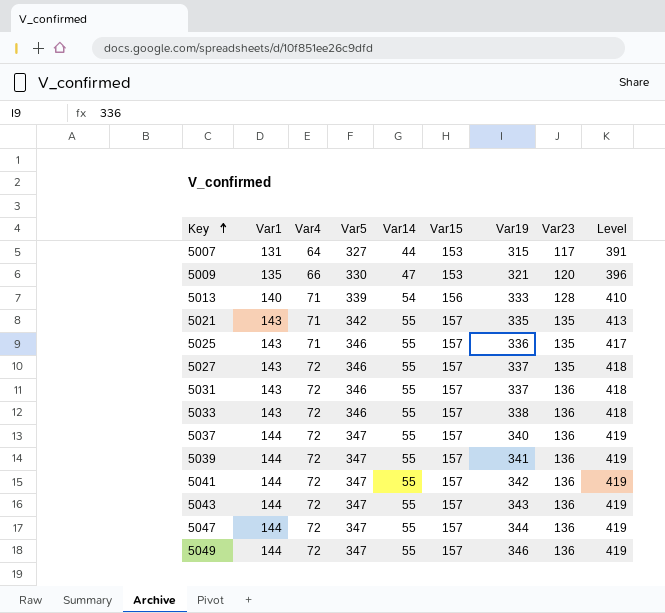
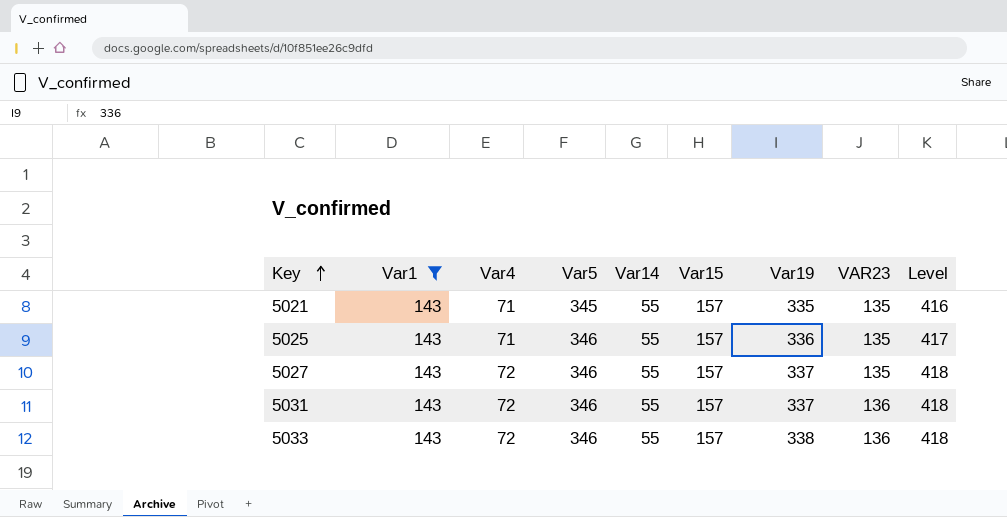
filter: none -> Var1 = 143
column name: Var23 -> VAR23
5021 | Var5: 342 -> 345
5021 | Level: 413 -> 416

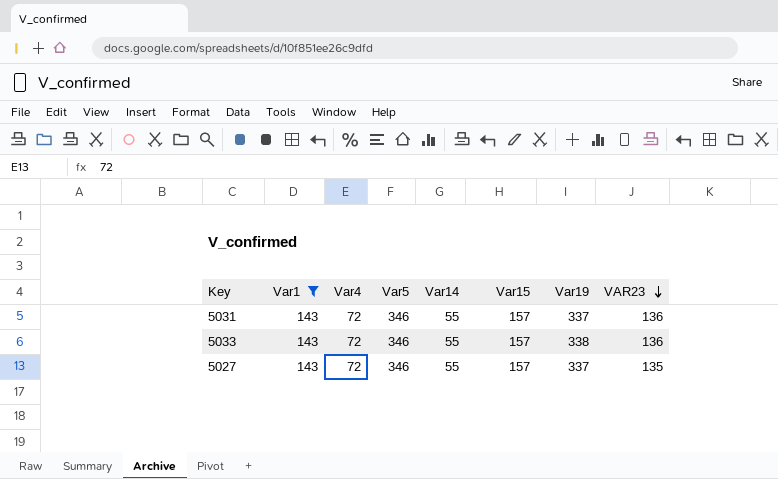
row order: Key ascending -> VAR23 descending
column Level | formula: [Var4] + [Var5] -> none
row 5021: 143 | 71 | 345 | 55 | 157 | 335 | 135 | 416 -> none
row 5025: 143 | 71 | 346 | 55 | 157 | 336 | 135 | 417 -> none

